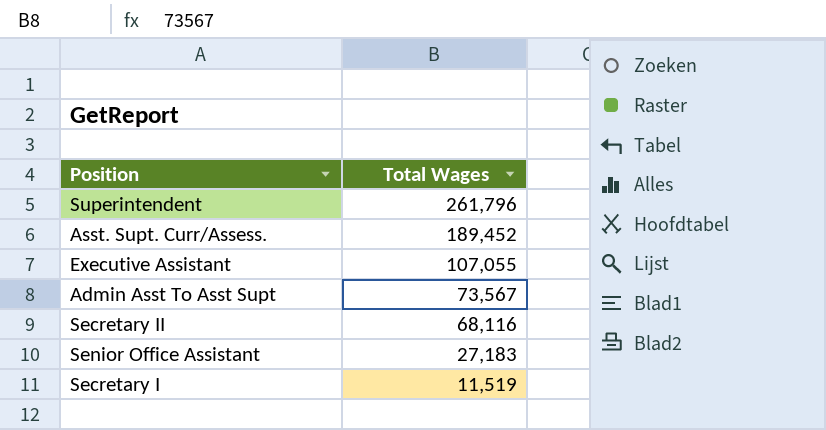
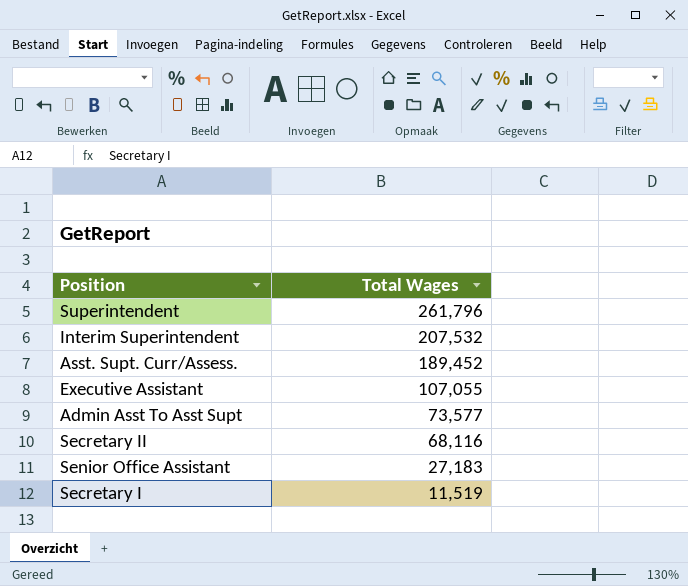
row Interim Superintendent: none -> 207,532
Admin Asst To Asst Supt | Total Wages: 73,567 -> 73,577

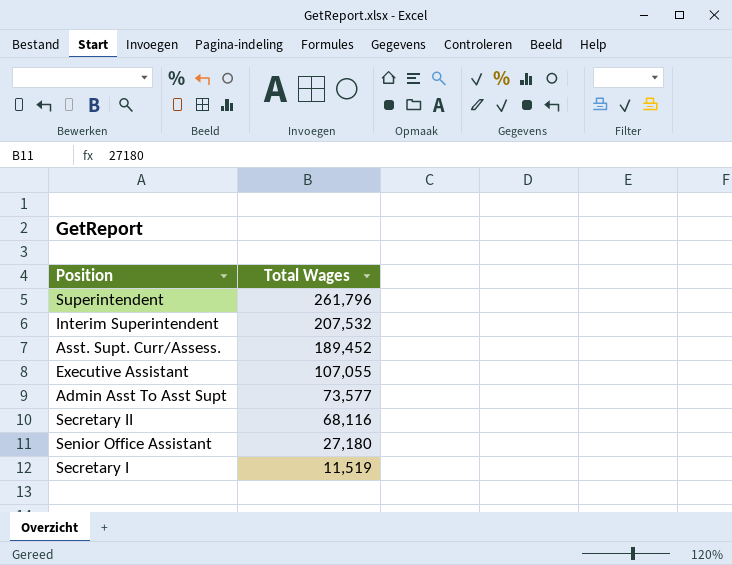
Senior Office Assistant | Total Wages: 27,183 -> 27,180

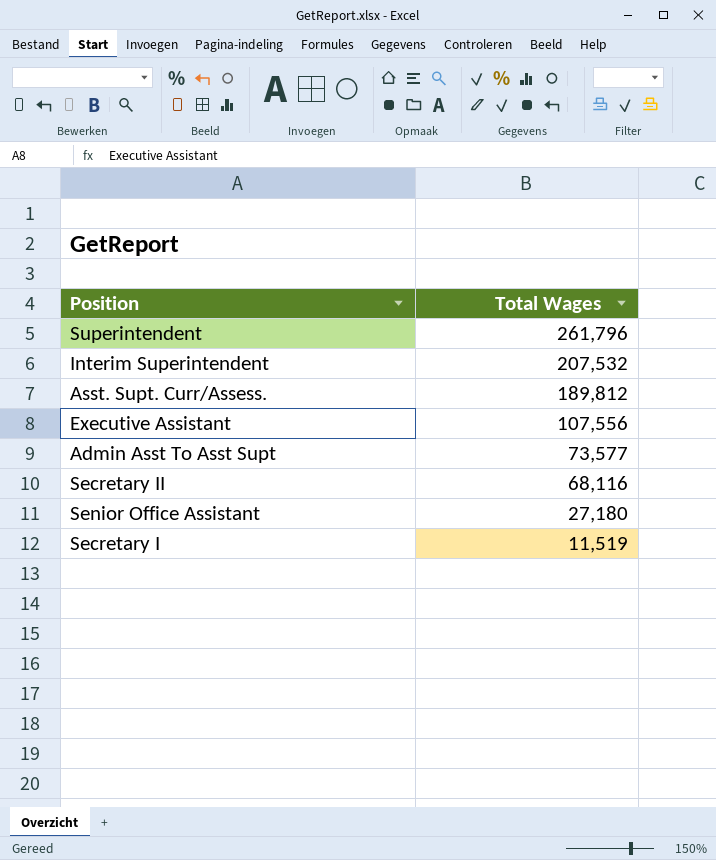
Asst. Supt. Curr/Assess. | Total Wages: 189,452 -> 189,812
Executive Assistant | Total Wages: 107,055 -> 107,556

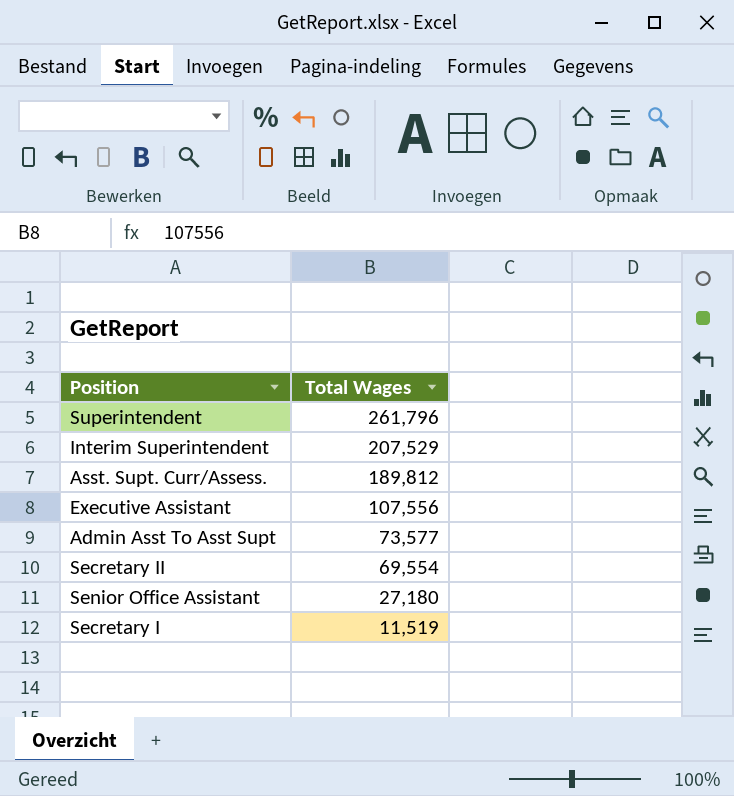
Interim Superintendent | Total Wages: 207,532 -> 207,529
Secretary II | Total Wages: 68,116 -> 69,554

